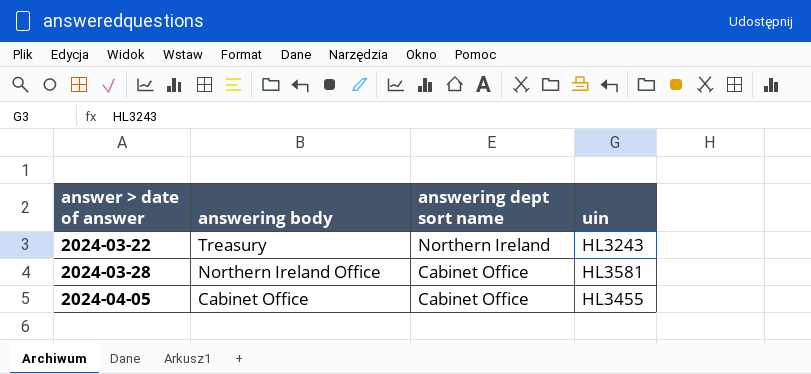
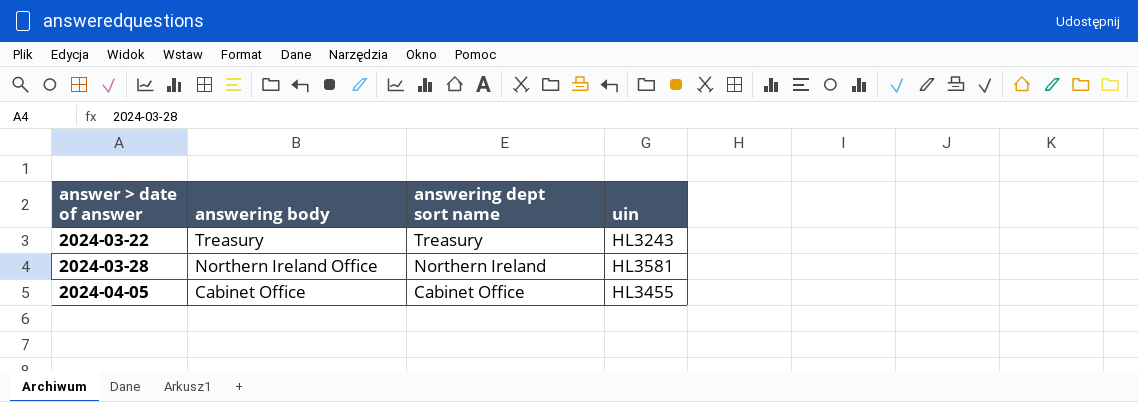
2024-03-22 | answering dept sort name: Northern Ireland -> Treasury
2024-03-28 | answering dept sort name: Cabinet Office -> Northern Ireland

